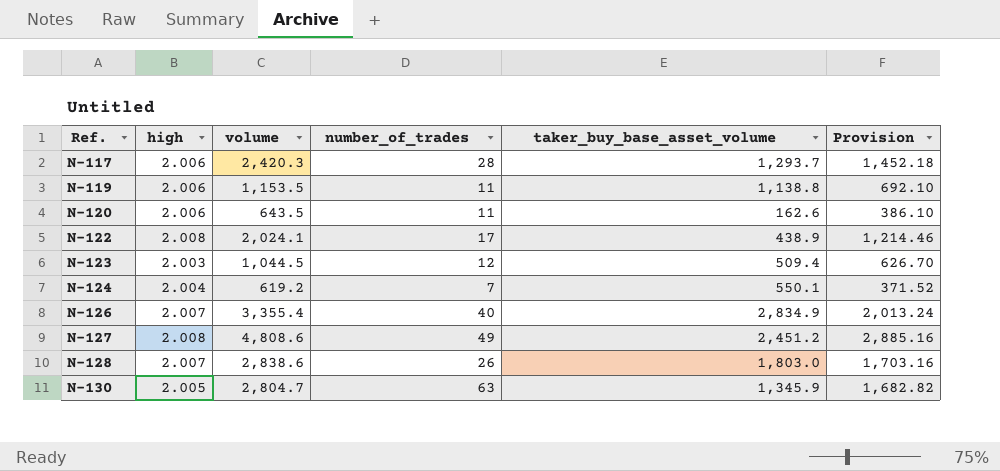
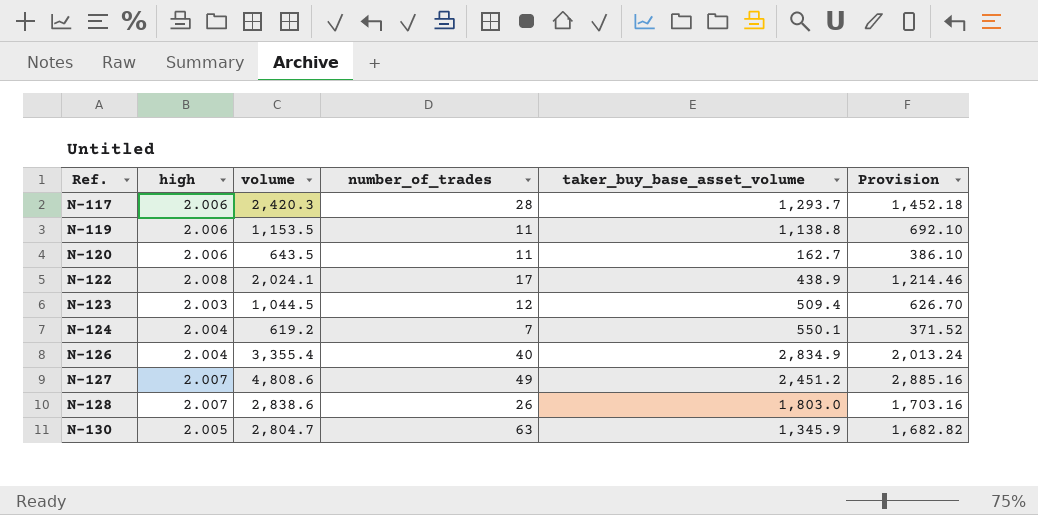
N-120 | taker_buy_base_asset_volume: 162.6 -> 162.7
N-126 | high: 2.007 -> 2.004
N-127 | high: 2.008 -> 2.007

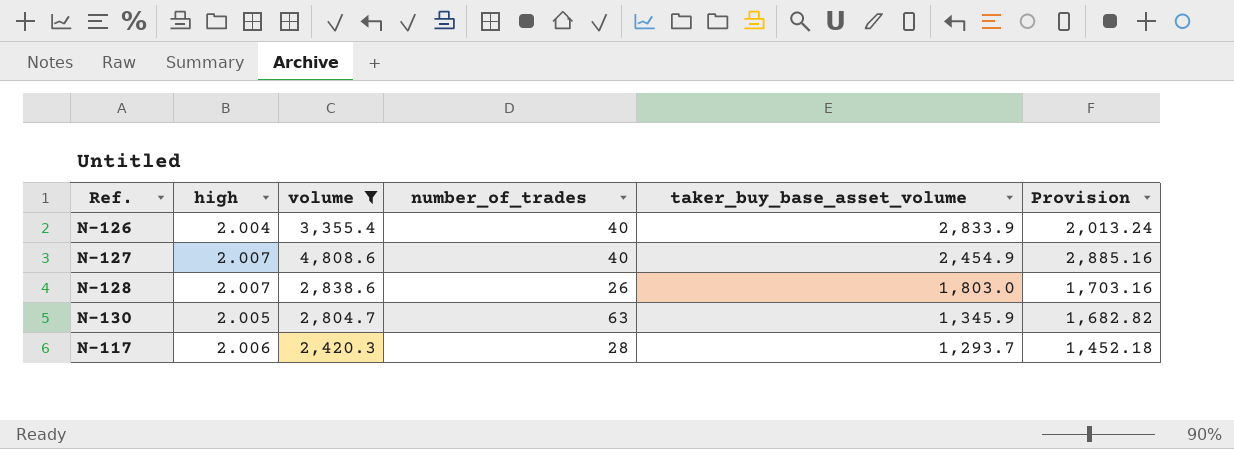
filter: none -> volume >= 2,420.3
row order: Ref. ascending -> taker_buy_base_asset_volume descending
N-126 | taker_buy_base_asset_volume: 2,834.9 -> 2,833.9
N-127 | number_of_trades: 49 -> 40
N-127 | taker_buy_base_asset_volume: 2,451.2 -> 2,454.9

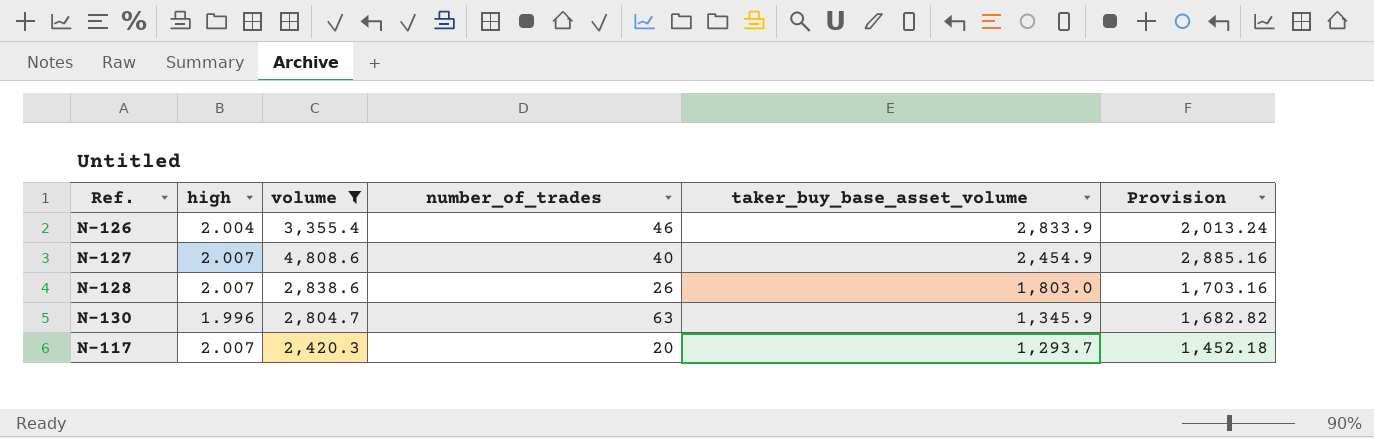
N-126 | number_of_trades: 40 -> 46
N-130 | high: 2.005 -> 1.996
N-117 | high: 2.006 -> 2.007
N-117 | number_of_trades: 28 -> 20

